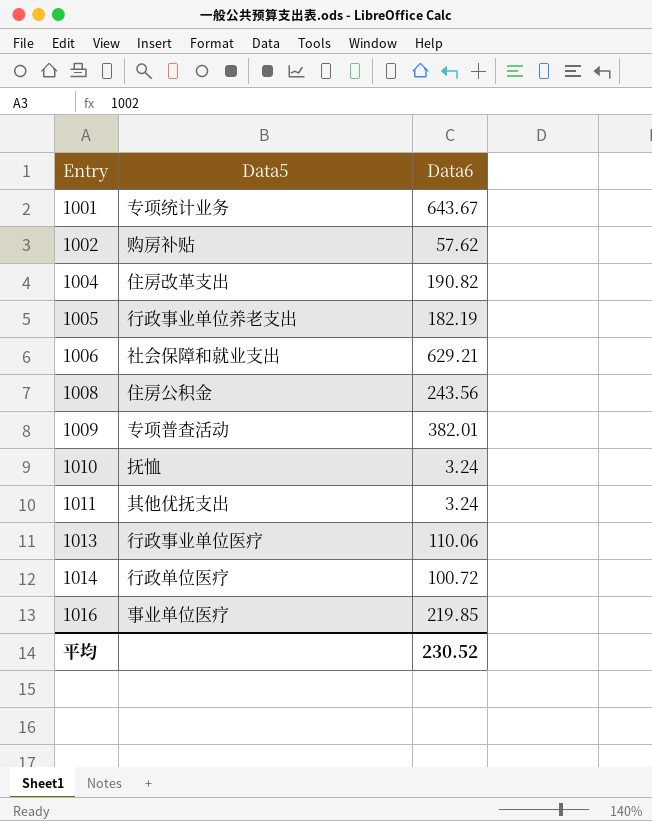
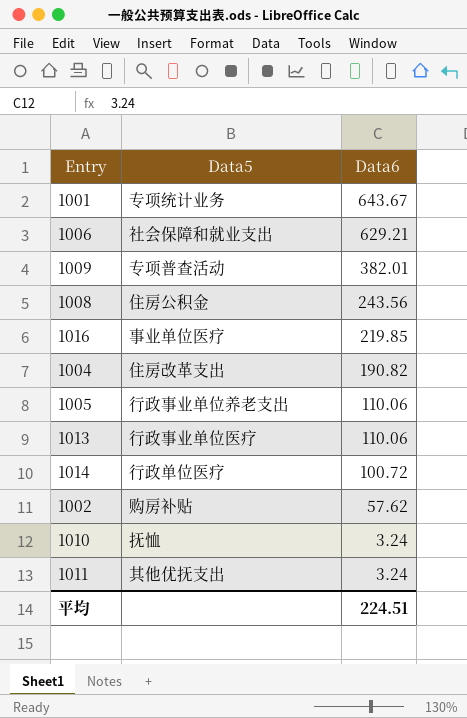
row order: Entry ascending -> Data6 descending
1005 | Data6: 182.19 -> 110.06
平均 | Data6: 230.52 -> 224.51

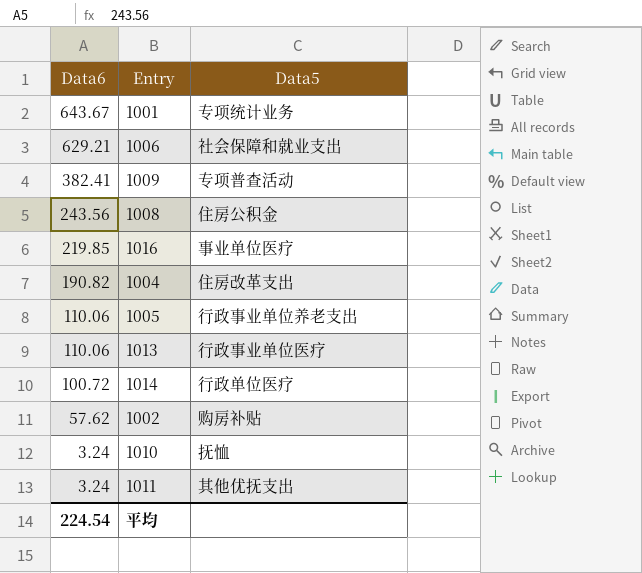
column Data6 | position: 3 -> 1
1009 | Data6: 382.01 -> 382.41
平均 | Data6: 224.51 -> 224.54

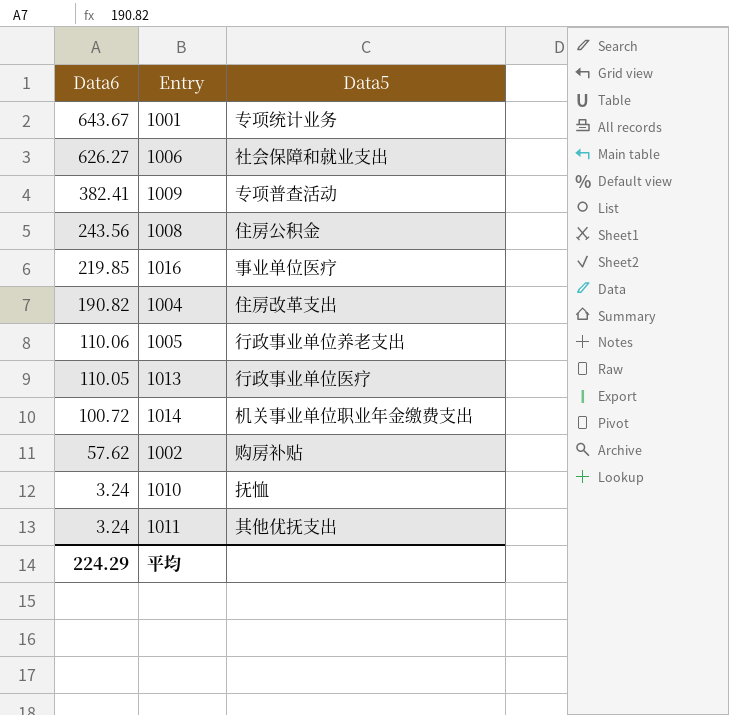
1006 | Data6: 629.21 -> 626.27
1013 | Data6: 110.06 -> 110.05
1014 | Data5: 行政单位医疗 -> 机关事业单位职业年金缴费支出
平均 | Data6: 224.54 -> 224.29

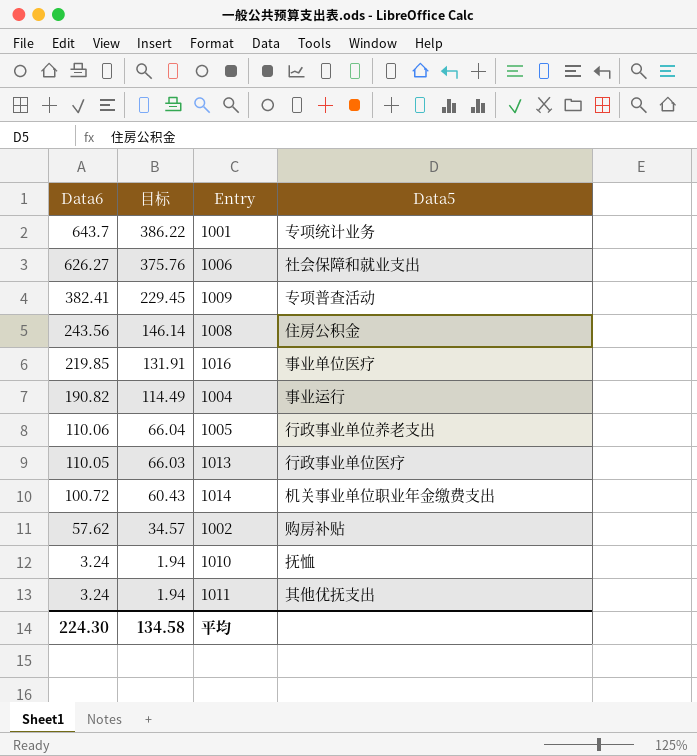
column 目标 | formula: none -> [Data6] * 0.6
1001 | Data6: 643.67 -> 643.7
1004 | Data5: 住房改革支出 -> 事业运行
平均 | Data6: 224.29 -> 224.30

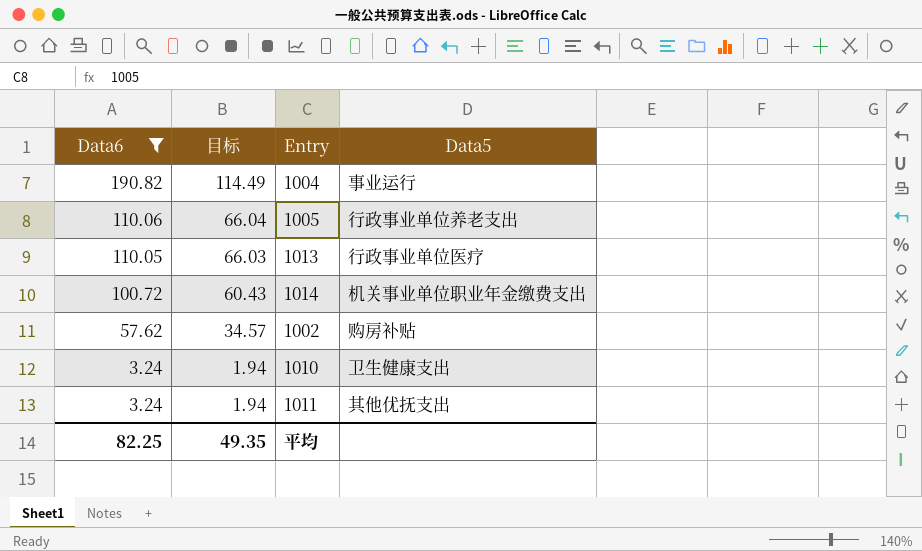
filter: none -> Data6 <= 190.82
1010 | Data5: 抚恤 -> 卫生健康支出
平均 | Data6: 224.30 -> 82.25
平均 | 目标: 134.58 -> 49.35

